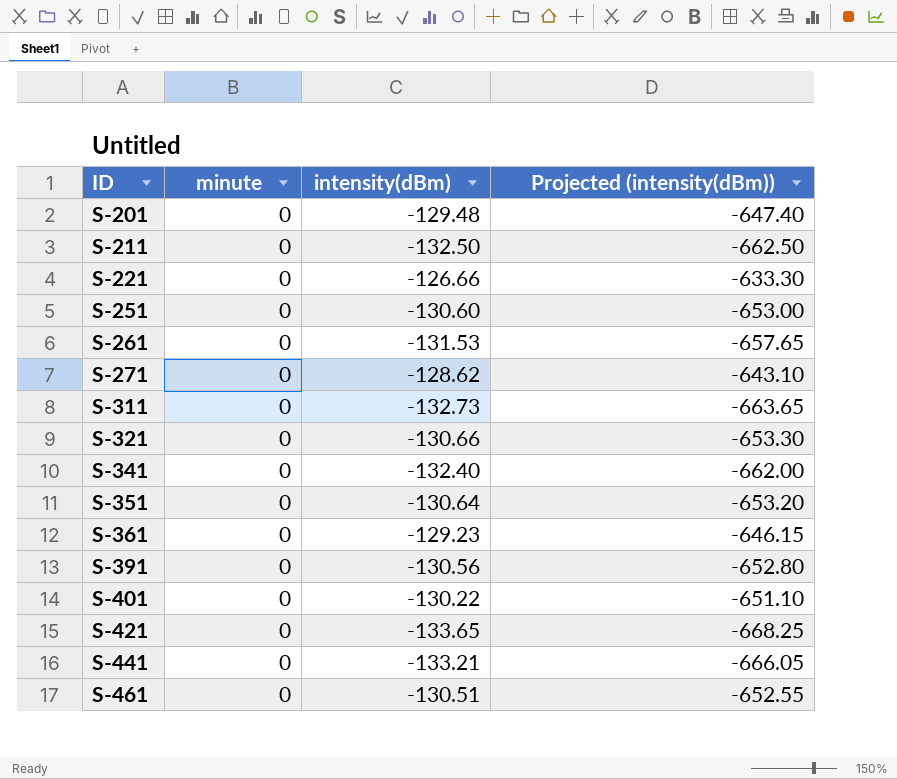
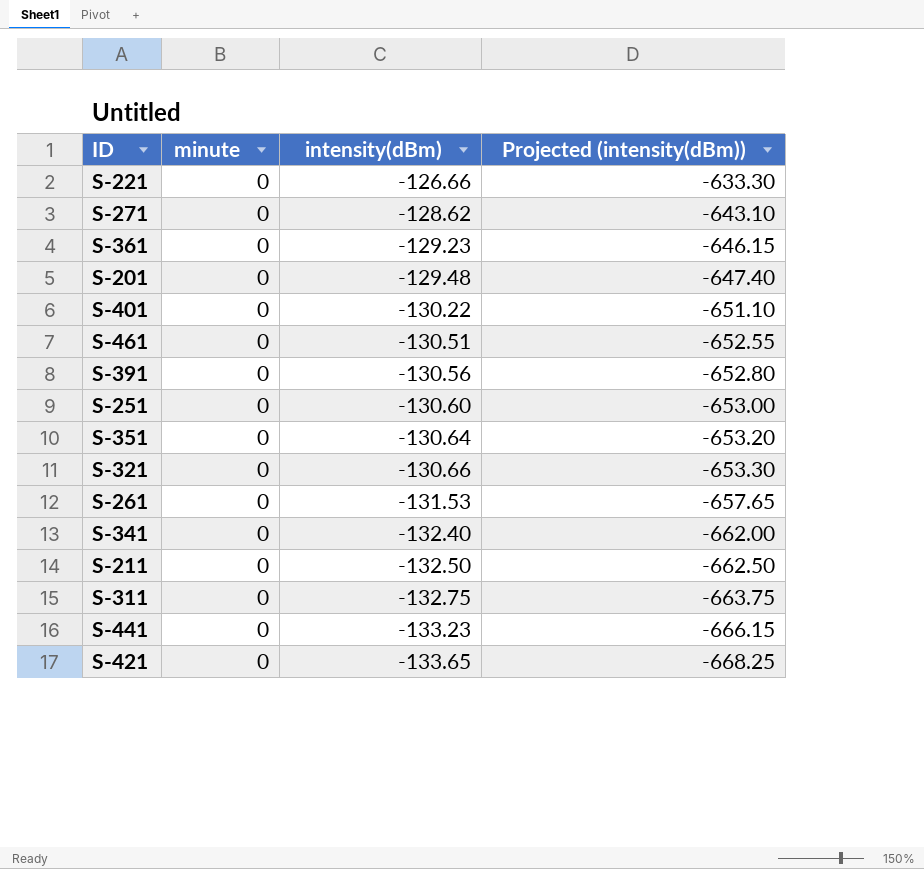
row order: ID ascending -> intensity(dBm) descending
S-311 | intensity(dBm): -132.73 -> -132.75
S-311 | Projected (intensity(dBm)): -663.65 -> -663.75
S-441 | intensity(dBm): -133.21 -> -133.23
S-441 | Projected (intensity(dBm)): -666.05 -> -666.15

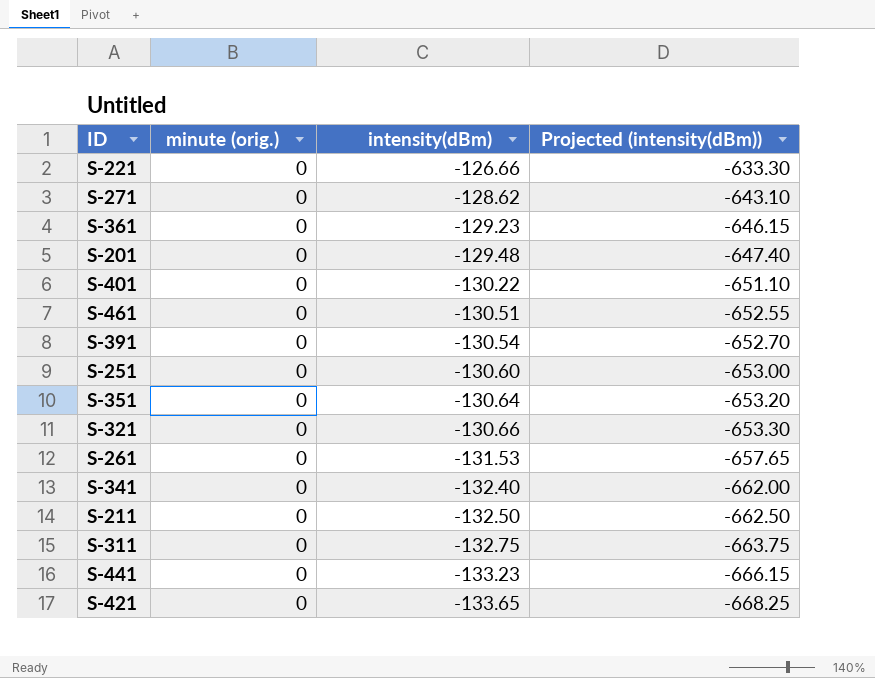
column name: minute -> minute (orig.)
S-391 | intensity(dBm): -130.56 -> -130.54
S-391 | Projected (intensity(dBm)): -652.80 -> -652.70

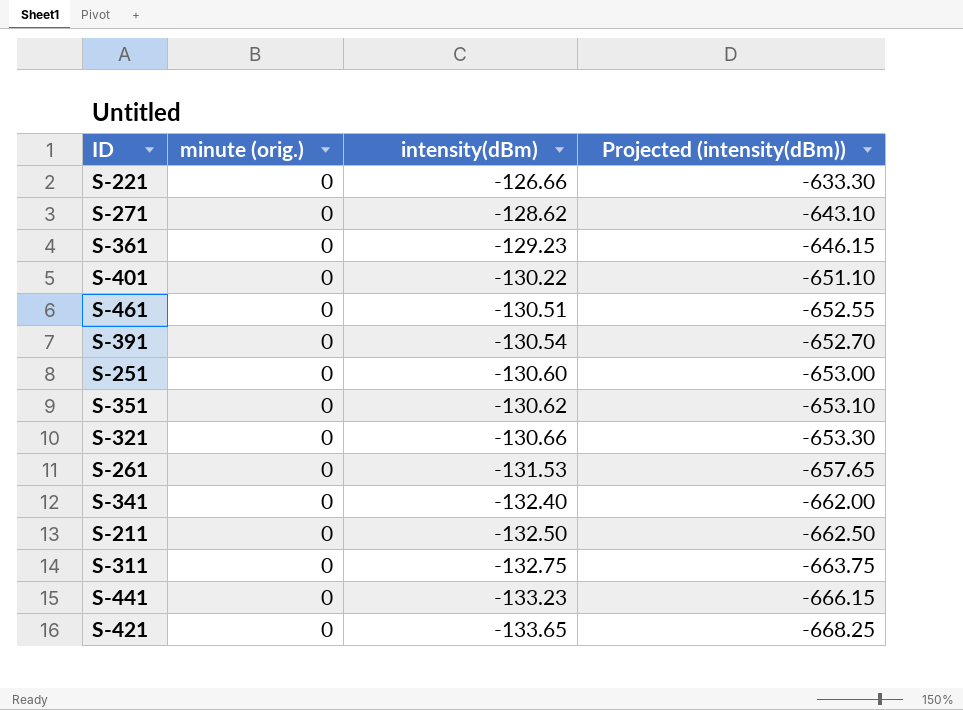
row S-201: 0 | -129.48 | -647.40 -> none
S-351 | intensity(dBm): -130.64 -> -130.62
S-351 | Projected (intensity(dBm)): -653.20 -> -653.10

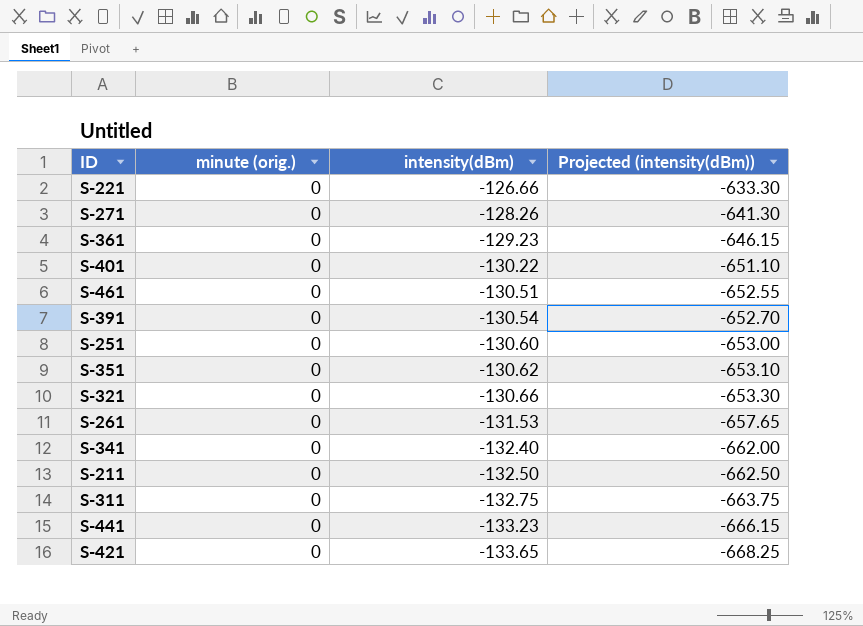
S-271 | intensity(dBm): -128.62 -> -128.26
S-271 | Projected (intensity(dBm)): -643.10 -> -641.30

